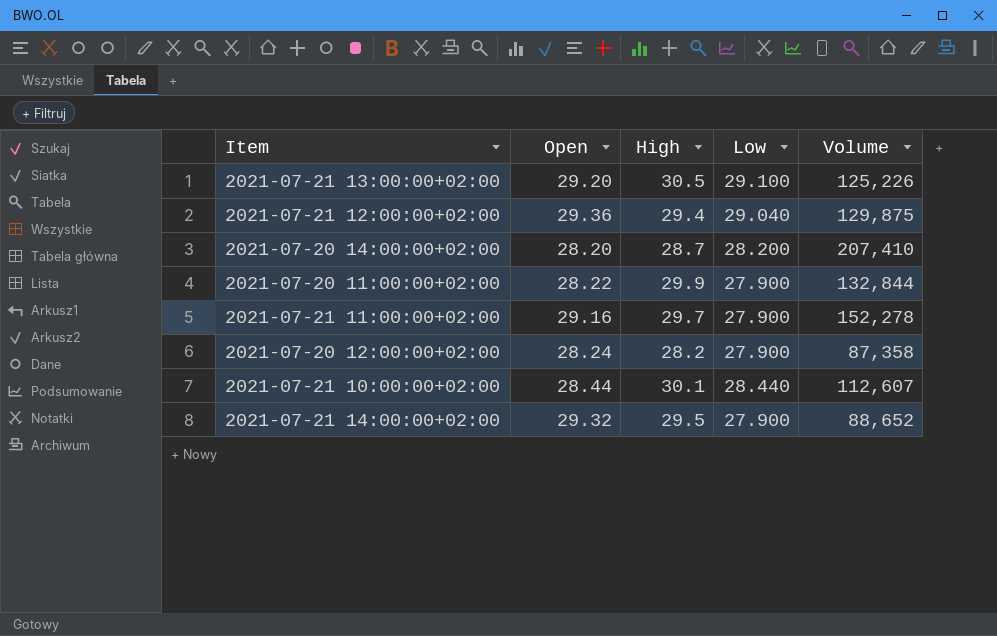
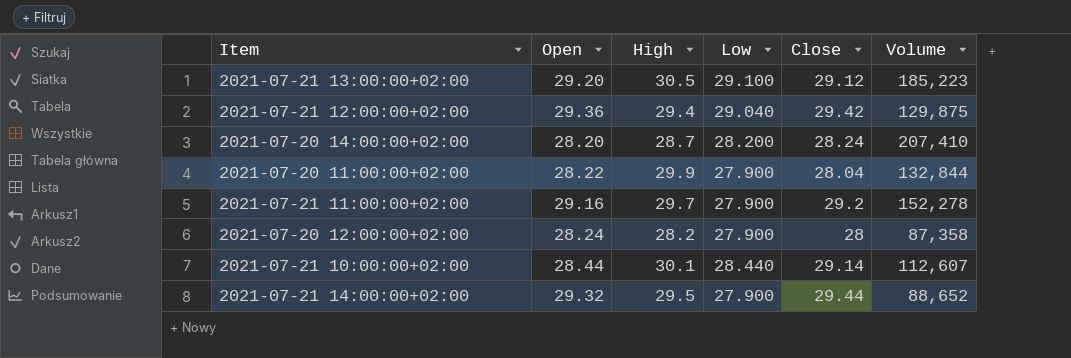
column Close | position: none -> 5
2021-07-21 13:00:00+02:00 | Volume: 125,226 -> 185,223

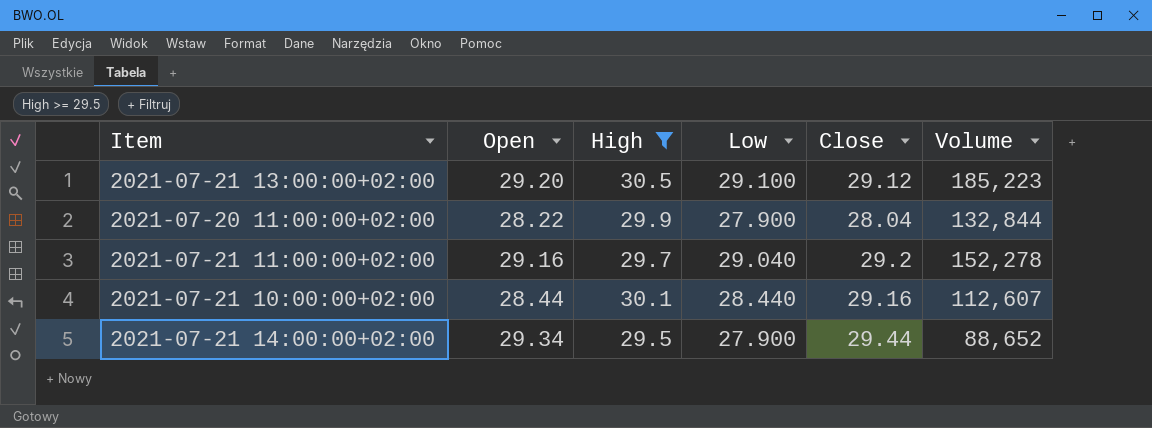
filter: none -> High >= 29.5
2021-07-21 11:00:00+02:00 | Low: 27.900 -> 29.040
2021-07-21 10:00:00+02:00 | Close: 29.14 -> 29.16
2021-07-21 14:00:00+02:00 | Open: 29.32 -> 29.34

